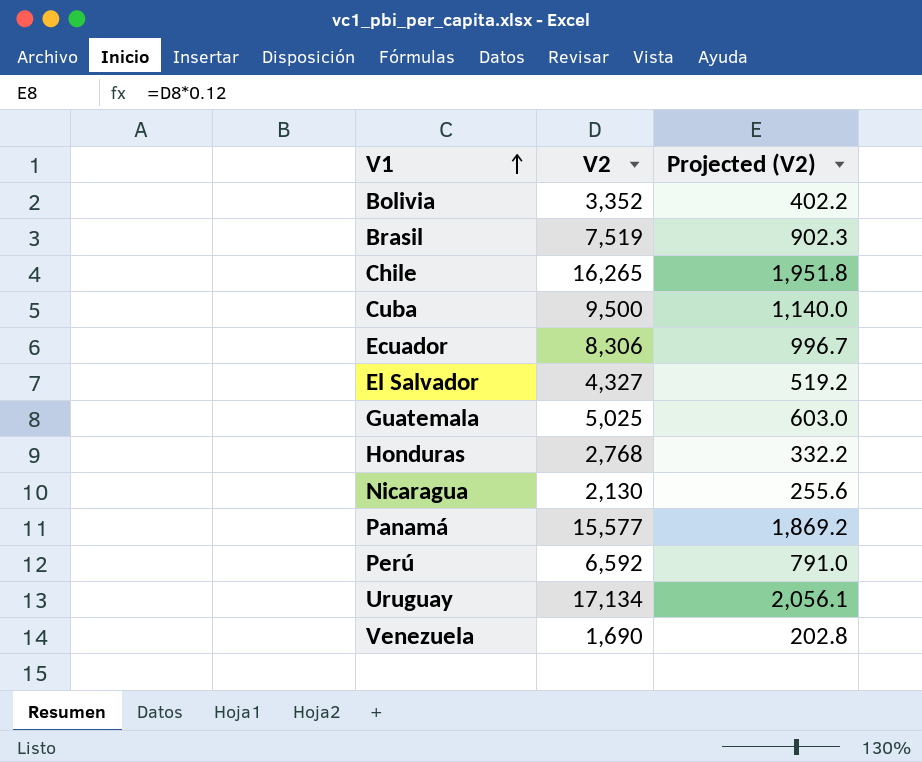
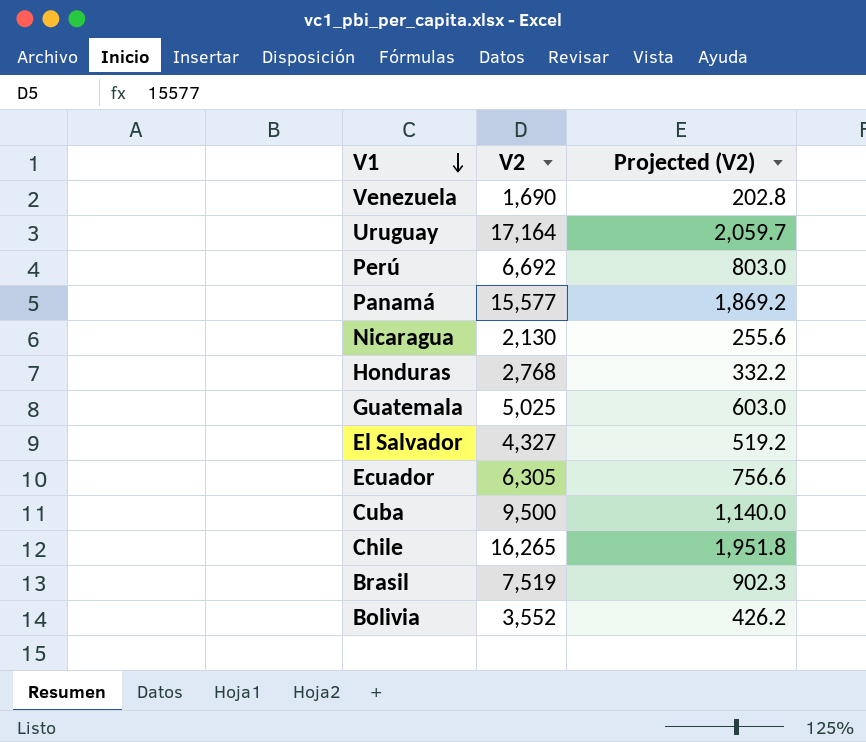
row order: V1 ascending -> V1 descending
Uruguay | V2: 17,134 -> 17,164
Uruguay | Projected (V2): 2,056.1 -> 2,059.7
Perú | V2: 6,592 -> 6,692
Perú | Projected (V2): 791.0 -> 803.0
Ecuador | V2: 8,306 -> 6,305
Ecuador | Projected (V2): 996.7 -> 756.6
Bolivia | V2: 3,352 -> 3,552
Bolivia | Projected (V2): 402.2 -> 426.2

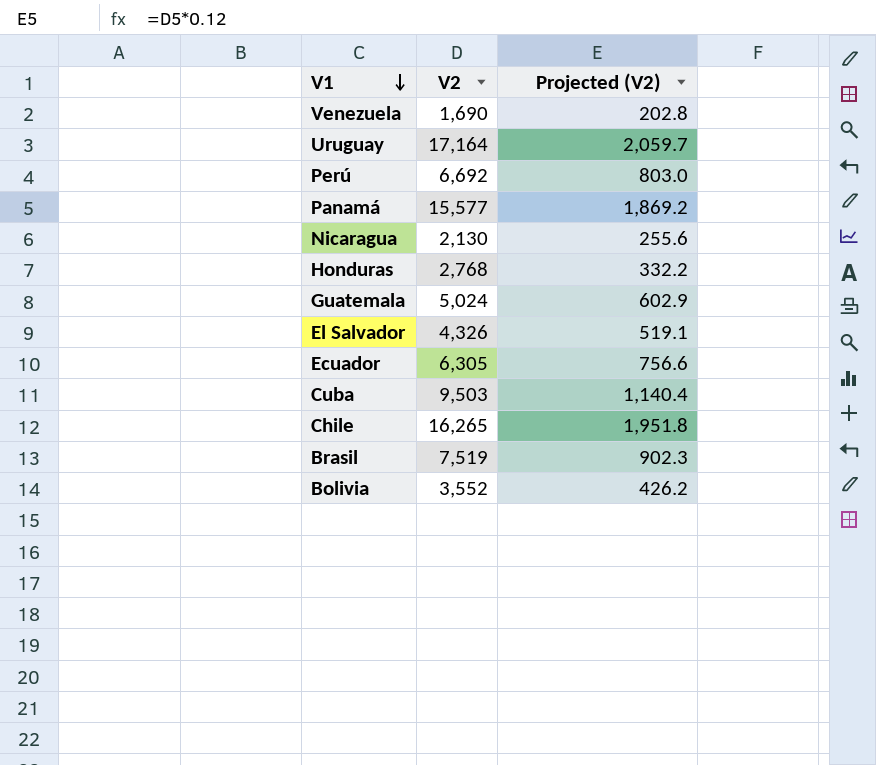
Guatemala | V2: 5,025 -> 5,024
Guatemala | Projected (V2): 603.0 -> 602.9
El Salvador | V2: 4,327 -> 4,326
El Salvador | Projected (V2): 519.2 -> 519.1
Cuba | V2: 9,500 -> 9,503
Cuba | Projected (V2): 1,140.0 -> 1,140.4

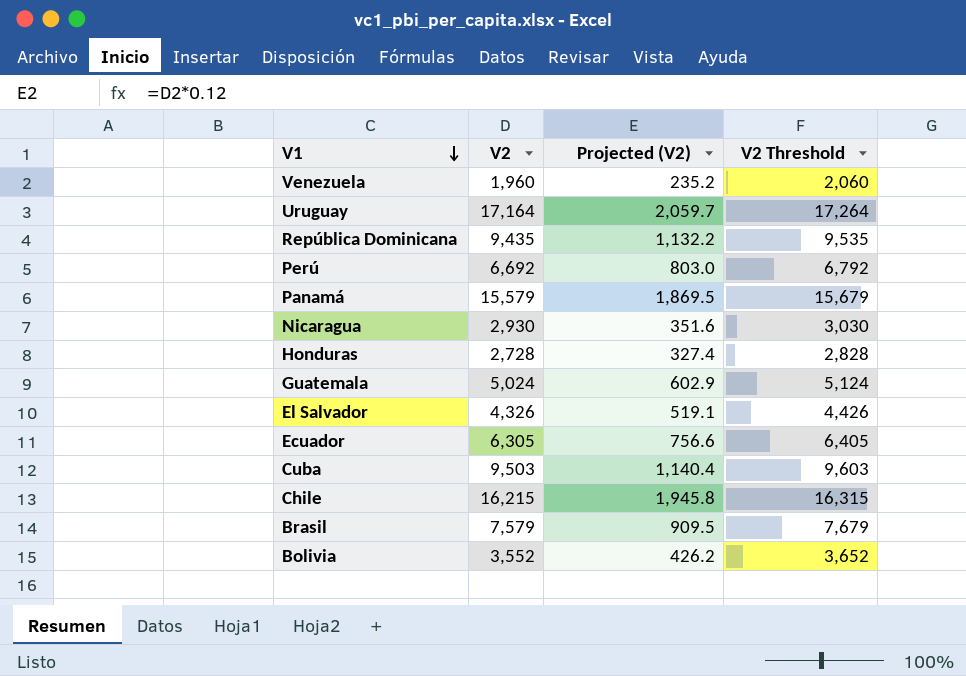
column V2 Threshold | formula: none -> [V2] + 100
Venezuela | V2: 1,690 -> 1,960
Venezuela | Projected (V2): 202.8 -> 235.2
row República Dominicana: none -> 9,435 | 1,132.2 | 9,535
Panamá | V2: 15,577 -> 15,579
Panamá | Projected (V2): 1,869.2 -> 1,869.5
Nicaragua | V2: 2,130 -> 2,930
Nicaragua | Projected (V2): 255.6 -> 351.6
Honduras | V2: 2,768 -> 2,728
Honduras | Projected (V2): 332.2 -> 327.4
Chile | V2: 16,265 -> 16,215
Chile | Projected (V2): 1,951.8 -> 1,945.8
Brasil | V2: 7,519 -> 7,579
Brasil | Projected (V2): 902.3 -> 909.5

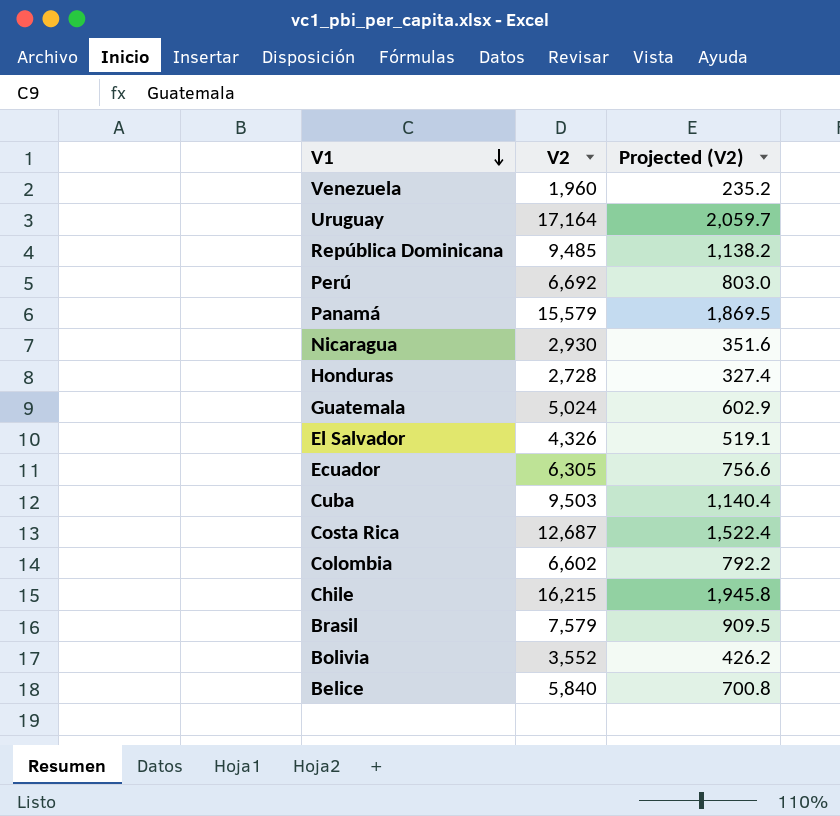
column V2 Threshold | formula: [V2] + 100 -> none
República Dominicana | V2: 9,435 -> 9,485
República Dominicana | Projected (V2): 1,132.2 -> 1,138.2
row Costa Rica: none -> 12,687 | 1,522.4
row Colombia: none -> 6,602 | 792.2
row Belice: none -> 5,840 | 700.8

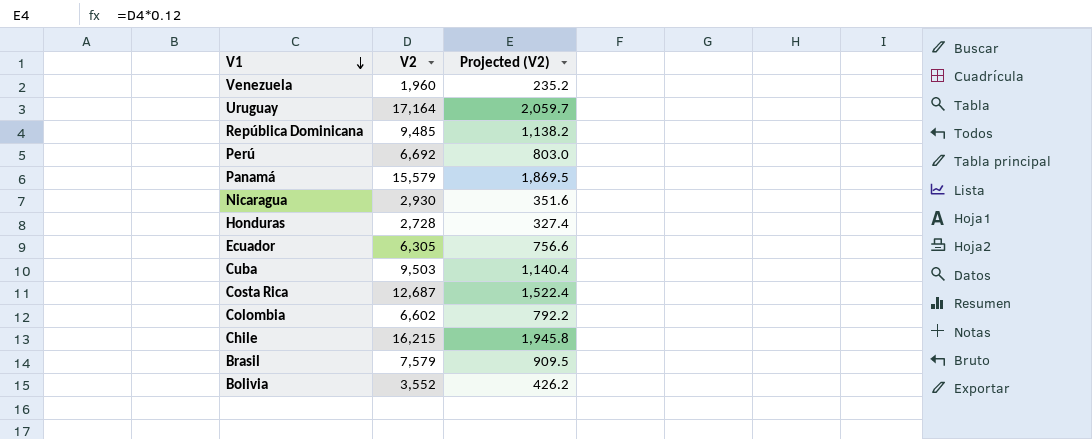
row Guatemala: 5,024 | 602.9 -> none
row El Salvador: 4,326 | 519.1 -> none
row Belice: 5,840 | 700.8 -> none

